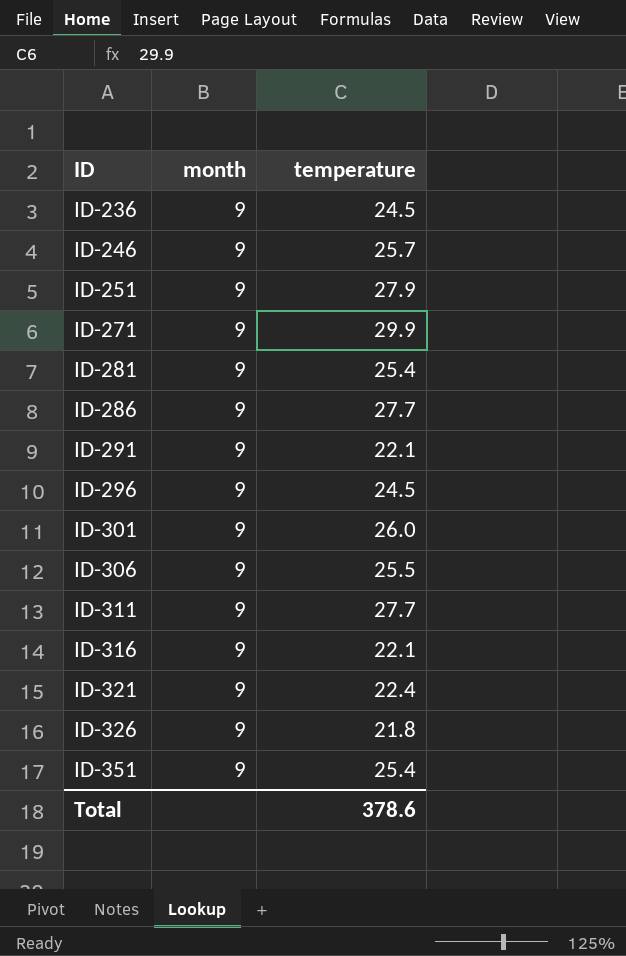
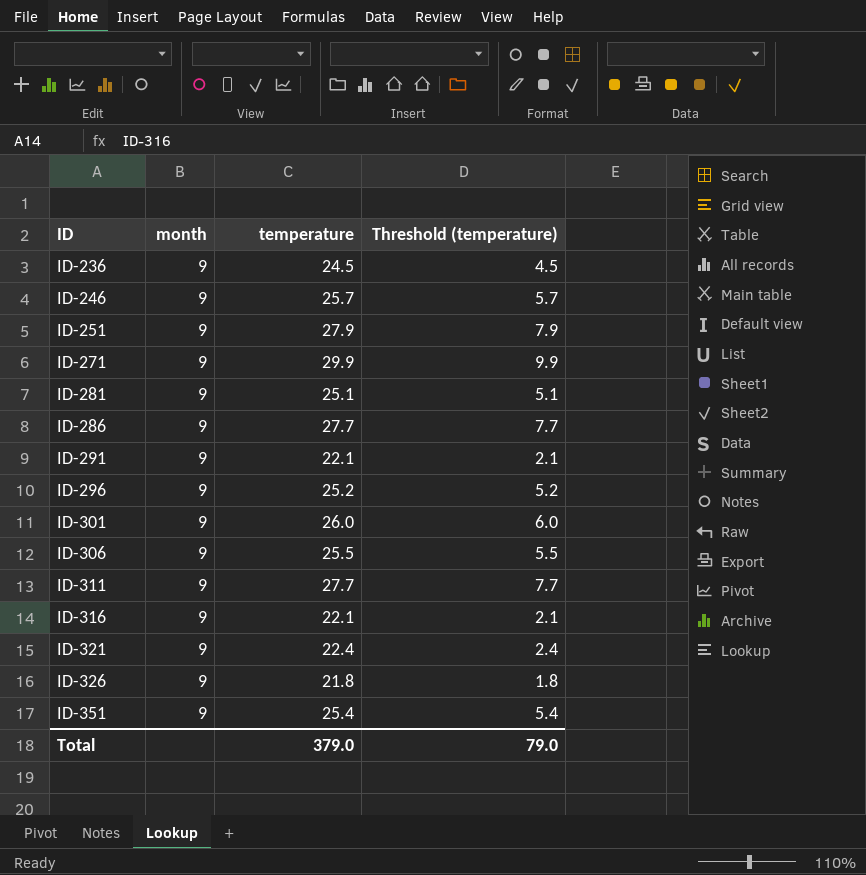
column Threshold (temperature) | formula: none -> [temperature] - 20
ID-281 | temperature: 25.4 -> 25.1
ID-296 | temperature: 24.5 -> 25.2
Total | temperature: 378.6 -> 379.0

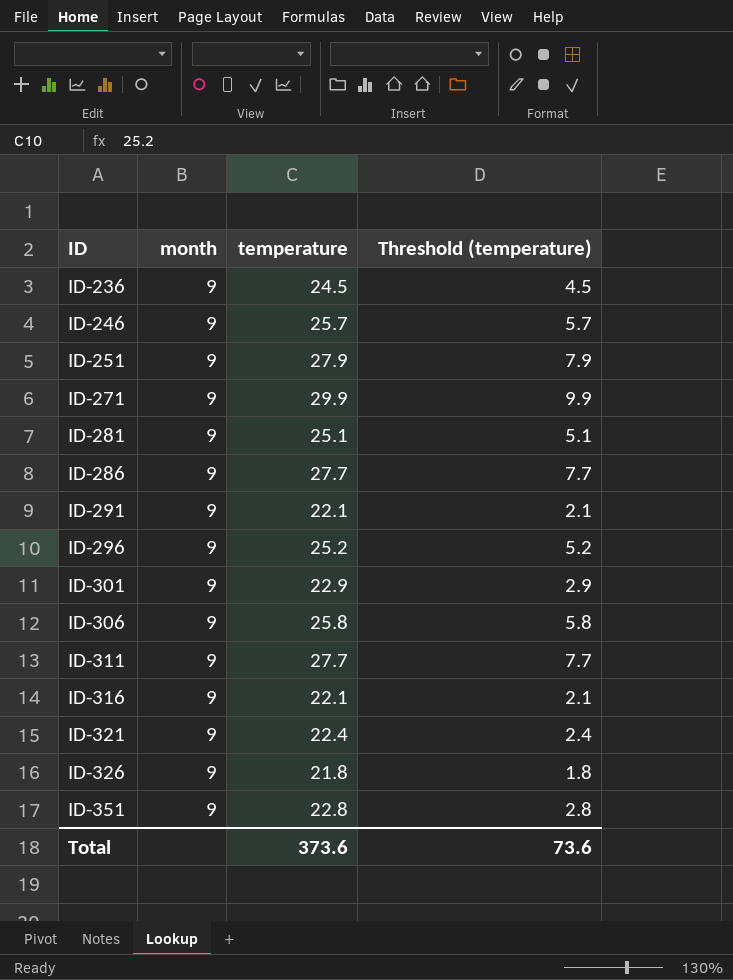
ID-301 | temperature: 26.0 -> 22.9
ID-301 | Threshold (temperature): 6.0 -> 2.9
ID-306 | temperature: 25.5 -> 25.8
ID-306 | Threshold (temperature): 5.5 -> 5.8
ID-351 | temperature: 25.4 -> 22.8
ID-351 | Threshold (temperature): 5.4 -> 2.8
Total | temperature: 379.0 -> 373.6
Total | Threshold (temperature): 79.0 -> 73.6

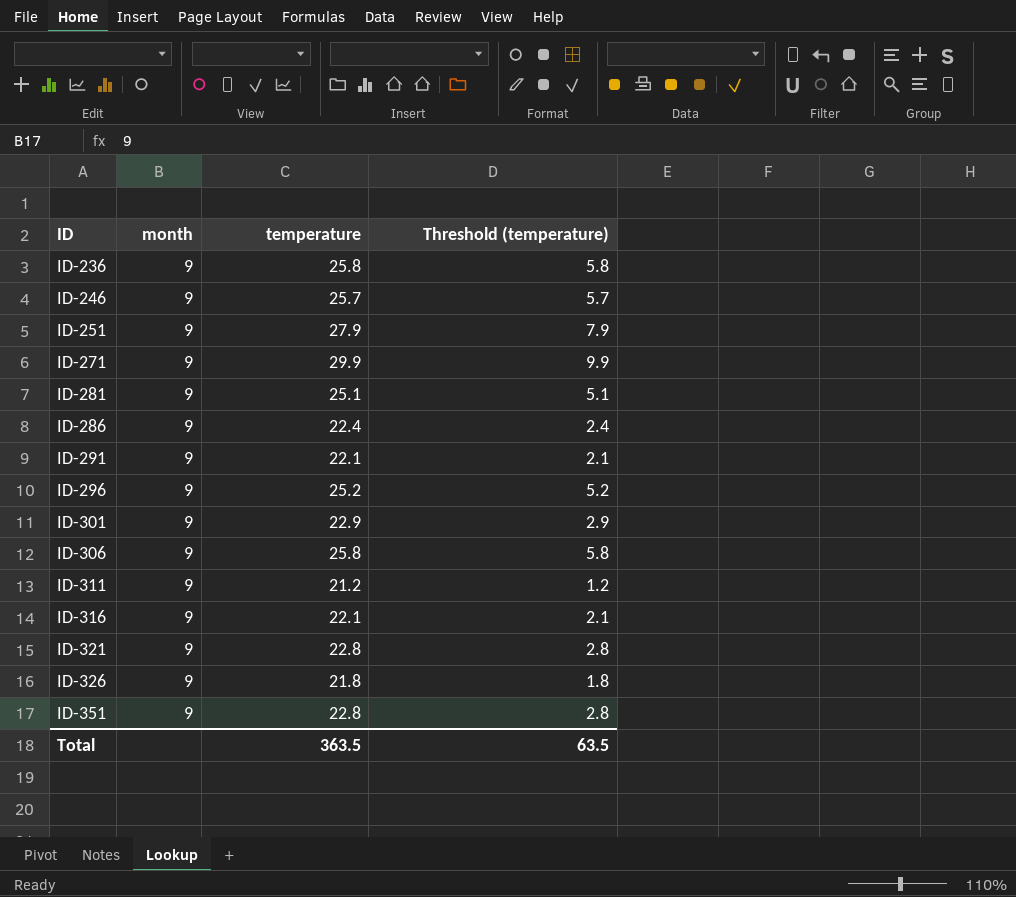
ID-236 | temperature: 24.5 -> 25.8
ID-236 | Threshold (temperature): 4.5 -> 5.8
ID-286 | temperature: 27.7 -> 22.4
ID-286 | Threshold (temperature): 7.7 -> 2.4
ID-311 | temperature: 27.7 -> 21.2
ID-311 | Threshold (temperature): 7.7 -> 1.2
ID-321 | temperature: 22.4 -> 22.8
ID-321 | Threshold (temperature): 2.4 -> 2.8
Total | temperature: 373.6 -> 363.5
Total | Threshold (temperature): 73.6 -> 63.5

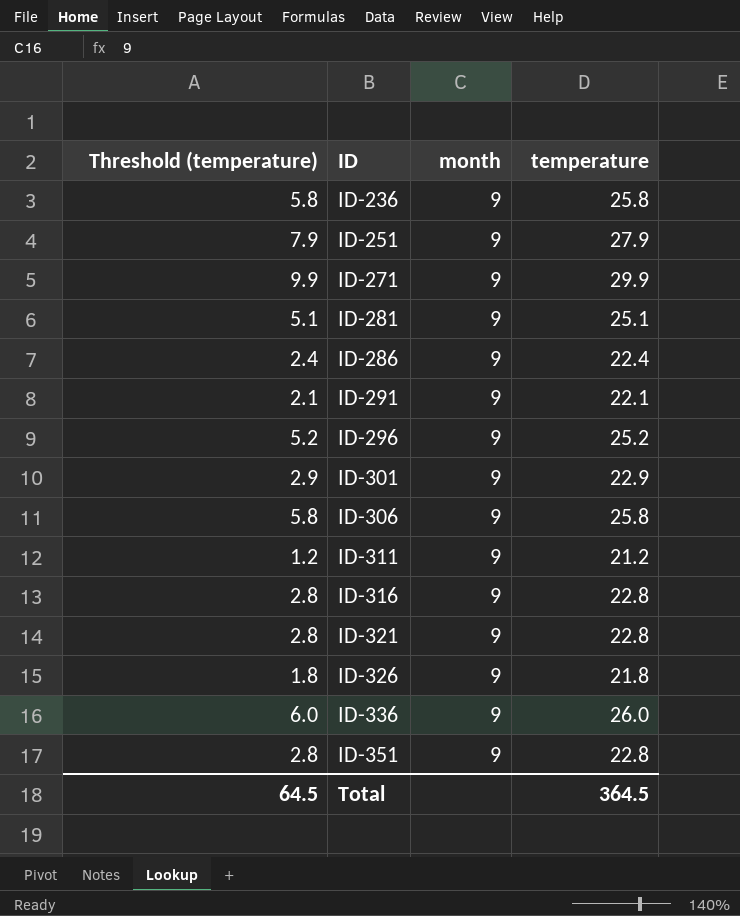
column Threshold (temperature) | position: 4 -> 1
row ID-246: 9 | 25.7 | 5.7 -> none
ID-316 | Threshold (temperature): 2.1 -> 2.8
ID-316 | temperature: 22.1 -> 22.8
row ID-336: none -> 6.0 | 9 | 26.0
Total | Threshold (temperature): 63.5 -> 64.5
Total | temperature: 363.5 -> 364.5

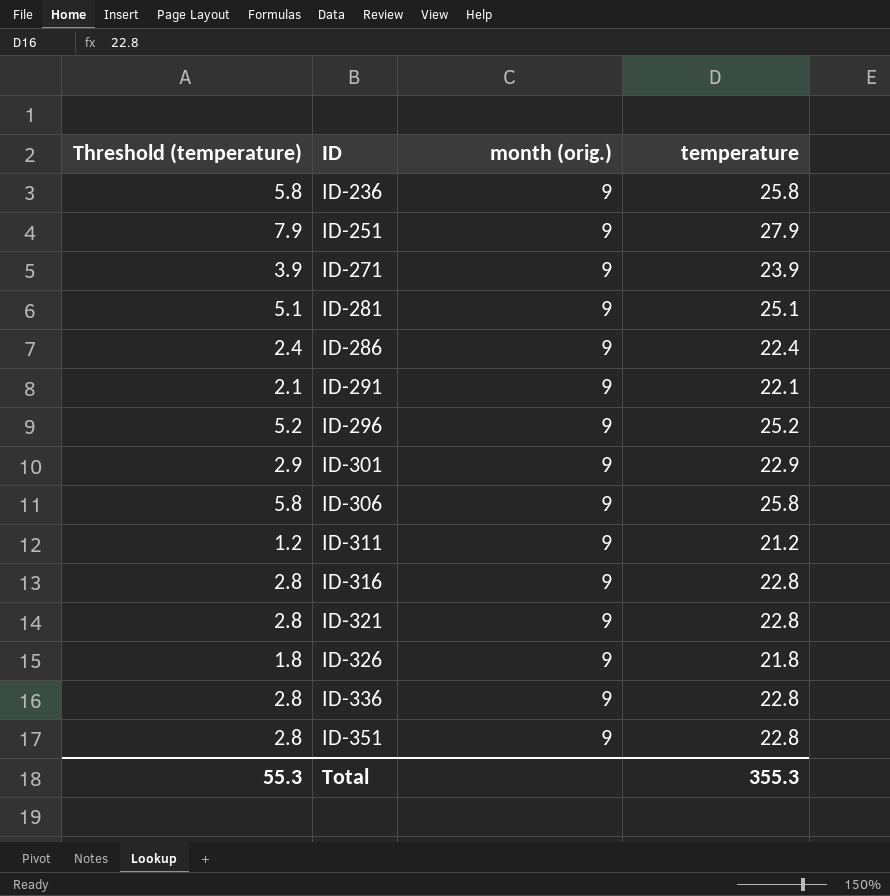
column name: month -> month (orig.)
ID-271 | Threshold (temperature): 9.9 -> 3.9
ID-271 | temperature: 29.9 -> 23.9
ID-336 | Threshold (temperature): 6.0 -> 2.8
ID-336 | temperature: 26.0 -> 22.8
Total | Threshold (temperature): 64.5 -> 55.3
Total | temperature: 364.5 -> 355.3

